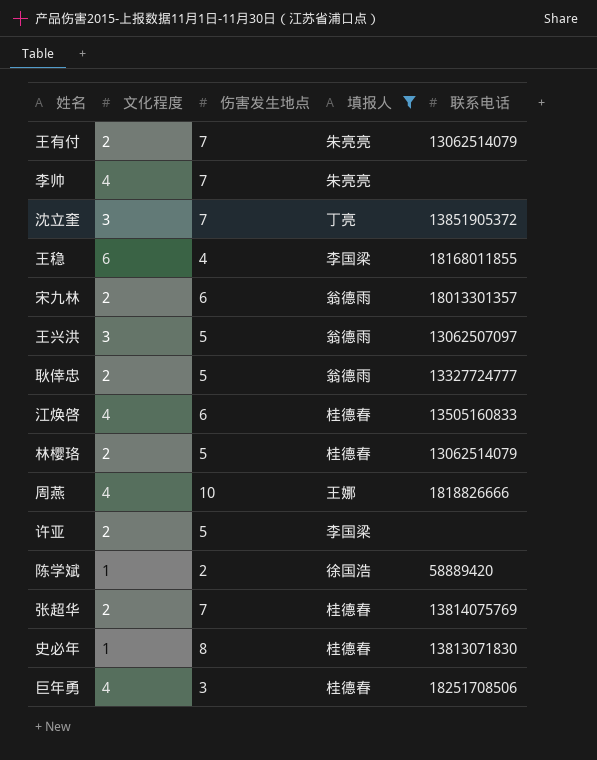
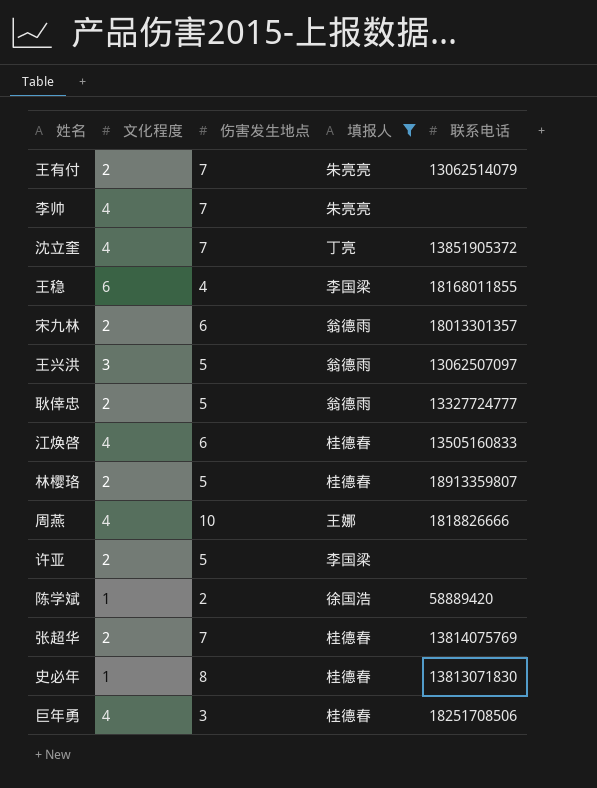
沈立奎 | 文化程度: 3 -> 4
林樱珞 | 联系电话: 13062514079 -> 18913359807

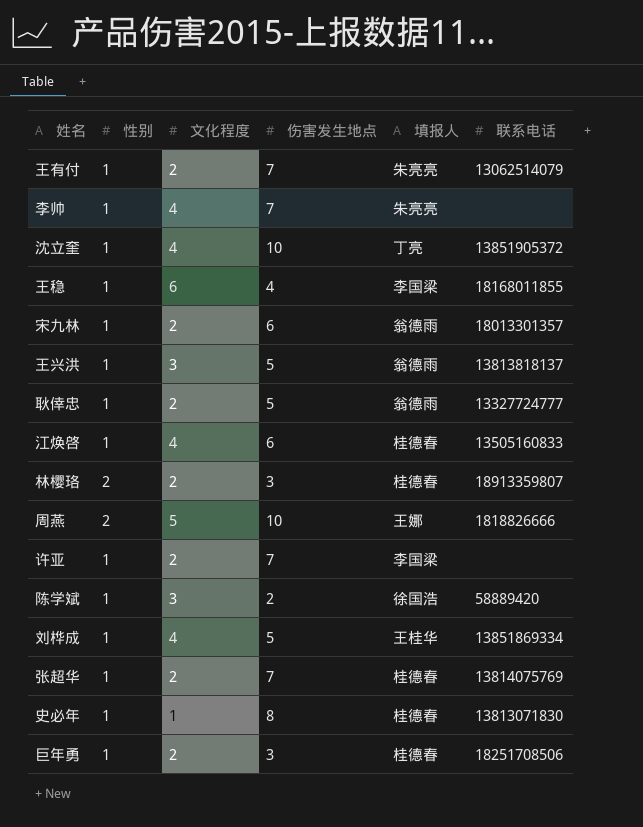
filter: 填报人 != 王桂华 -> none
column 性别 | position: none -> 2
沈立奎 | 伤害发生地点: 7 -> 10
王兴洪 | 联系电话: 13062507097 -> 13813818137
林樱珞 | 伤害发生地点: 5 -> 3
周燕 | 文化程度: 4 -> 5
许亚 | 伤害发生地点: 5 -> 7
陈学斌 | 文化程度: 1 -> 3
巨年勇 | 文化程度: 4 -> 2

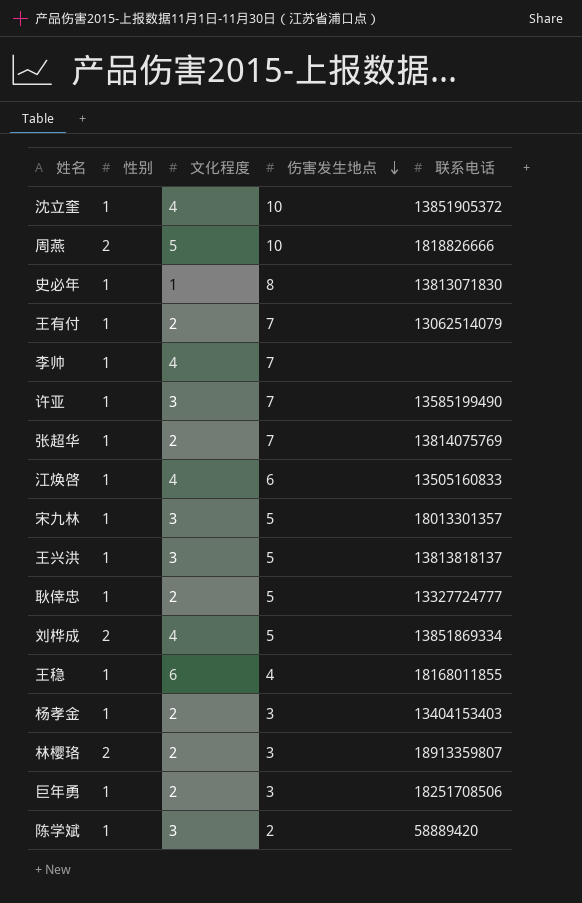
row order: none -> 伤害发生地点 descending
column 填报人 | position: 5 -> none
许亚 | 文化程度: 2 -> 3
许亚 | 联系电话: none -> 13585199490
宋九林 | 文化程度: 2 -> 3
宋九林 | 伤害发生地点: 6 -> 5
刘桦成 | 性别: 1 -> 2
row 杨孝金: none -> 1 | 2 | 3 | 13404153403

